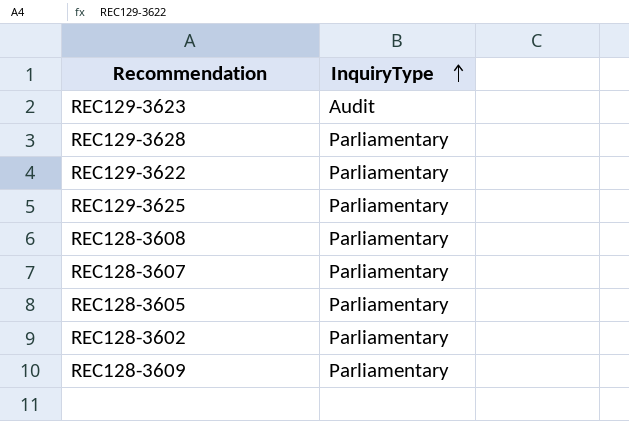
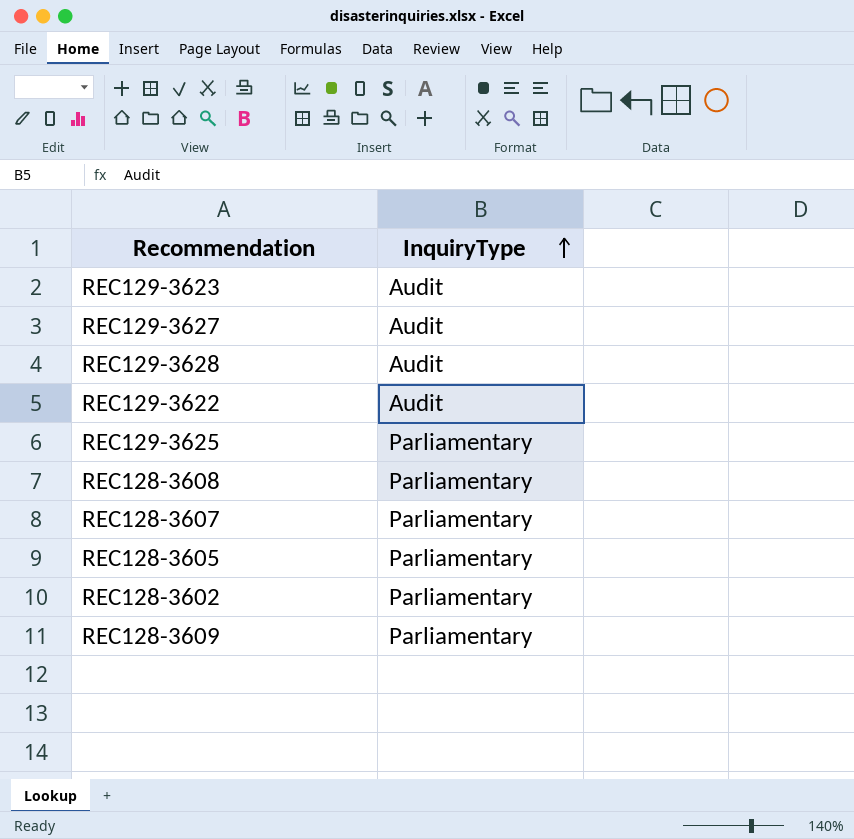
row REC129-3627: none -> Audit
REC129-3628 | InquiryType: Parliamentary -> Audit
REC129-3622 | InquiryType: Parliamentary -> Audit

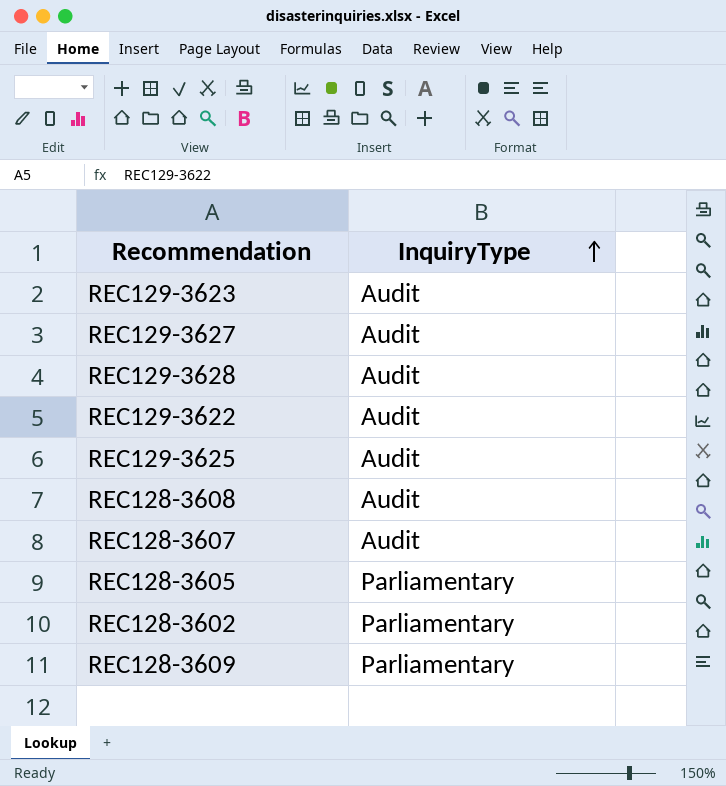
REC129-3625 | InquiryType: Parliamentary -> Audit
REC128-3608 | InquiryType: Parliamentary -> Audit
REC128-3607 | InquiryType: Parliamentary -> Audit

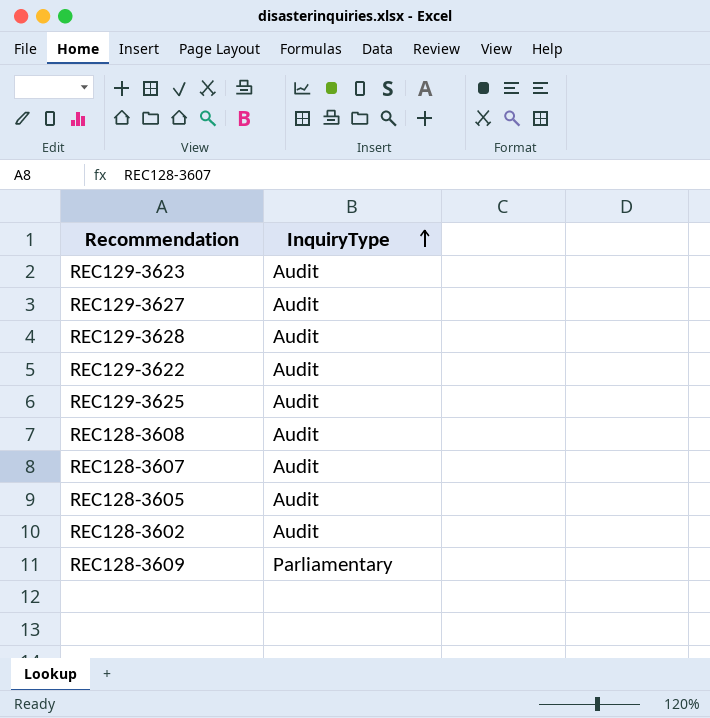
REC128-3605 | InquiryType: Parliamentary -> Audit
REC128-3602 | InquiryType: Parliamentary -> Audit

